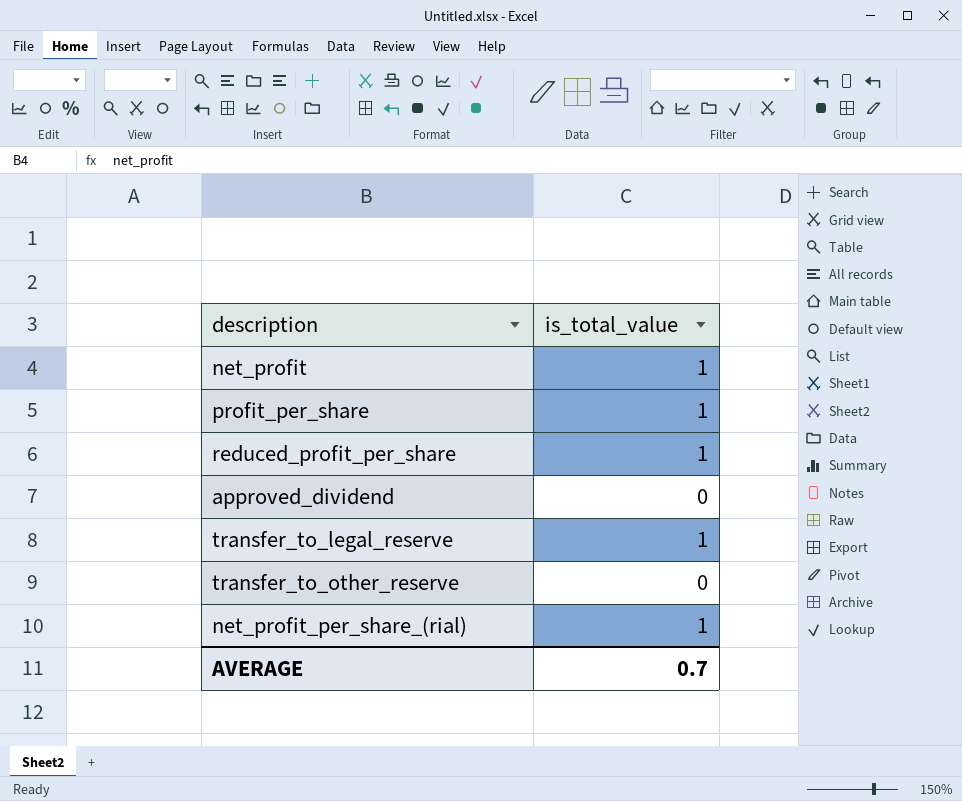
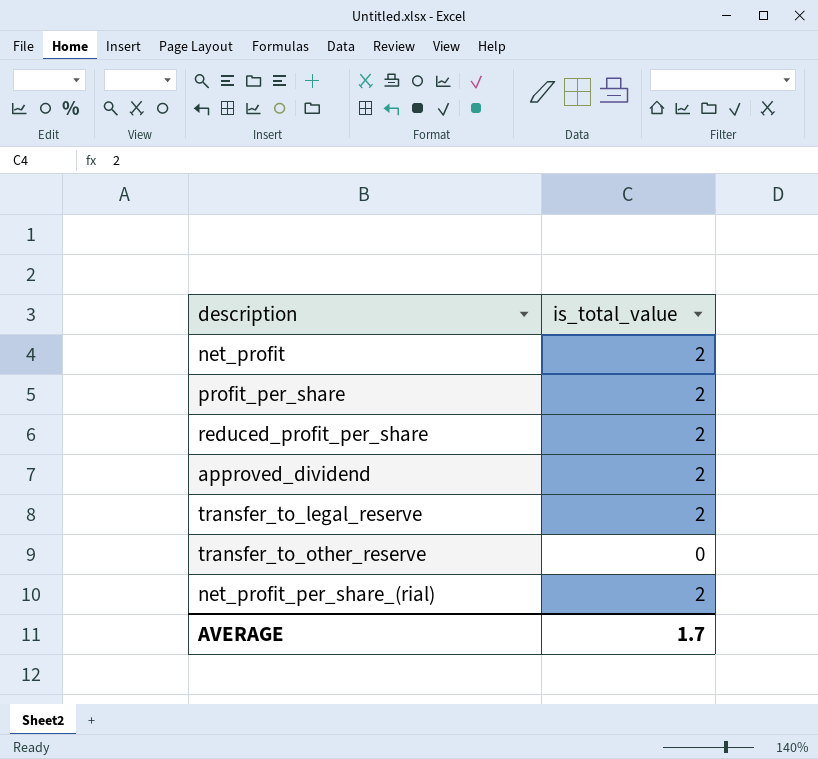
net_profit | is_total_value: 1 -> 2
profit_per_share | is_total_value: 1 -> 2
reduced_profit_per_share | is_total_value: 1 -> 2
approved_dividend | is_total_value: 0 -> 2
transfer_to_legal_reserve | is_total_value: 1 -> 2
net_profit_per_share_(rial) | is_total_value: 1 -> 2
AVERAGE | is_total_value: 0.7 -> 1.7

